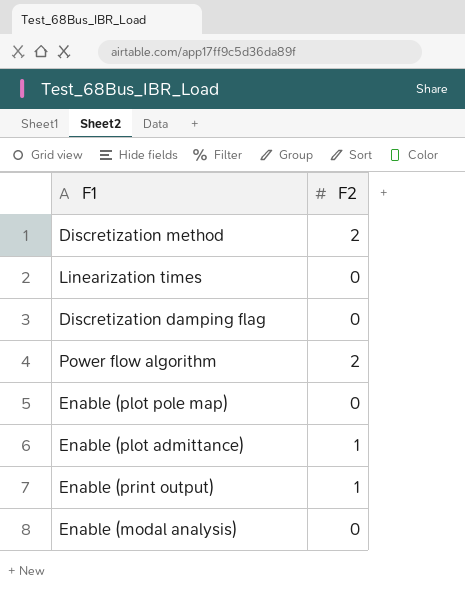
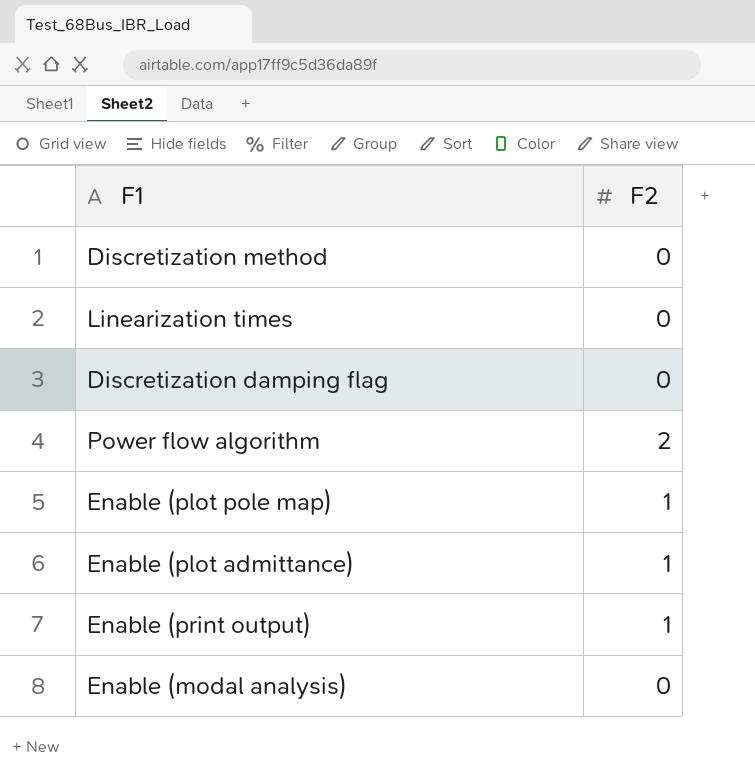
Discretization method | F2: 2 -> 0
Enable (plot pole map) | F2: 0 -> 1

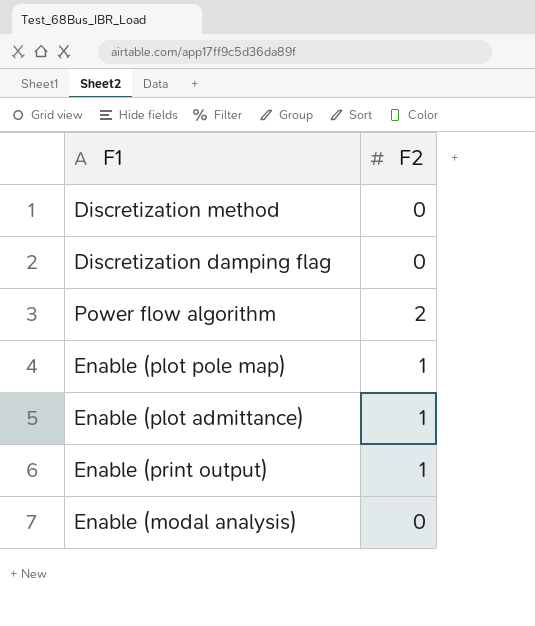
row Linearization times: 0 -> none

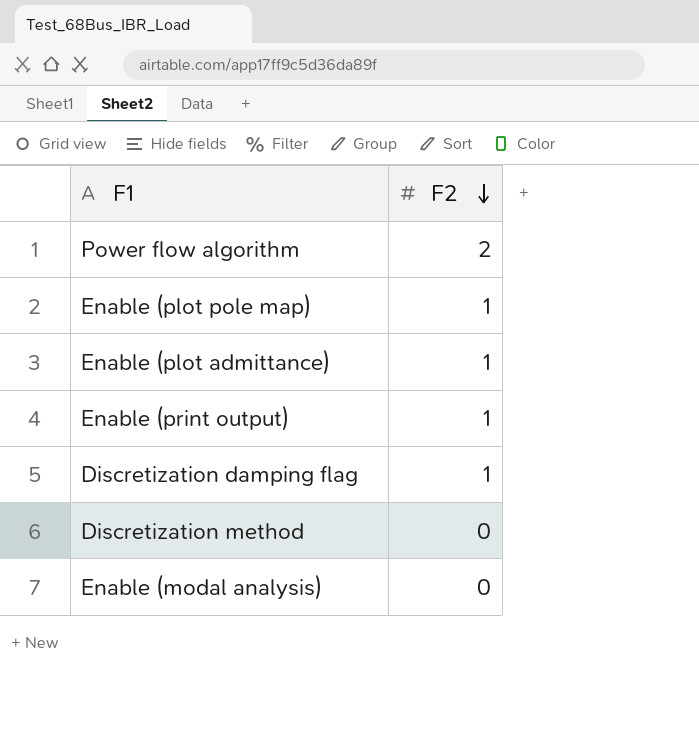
row order: none -> F2 descending
Discretization damping flag | F2: 0 -> 1

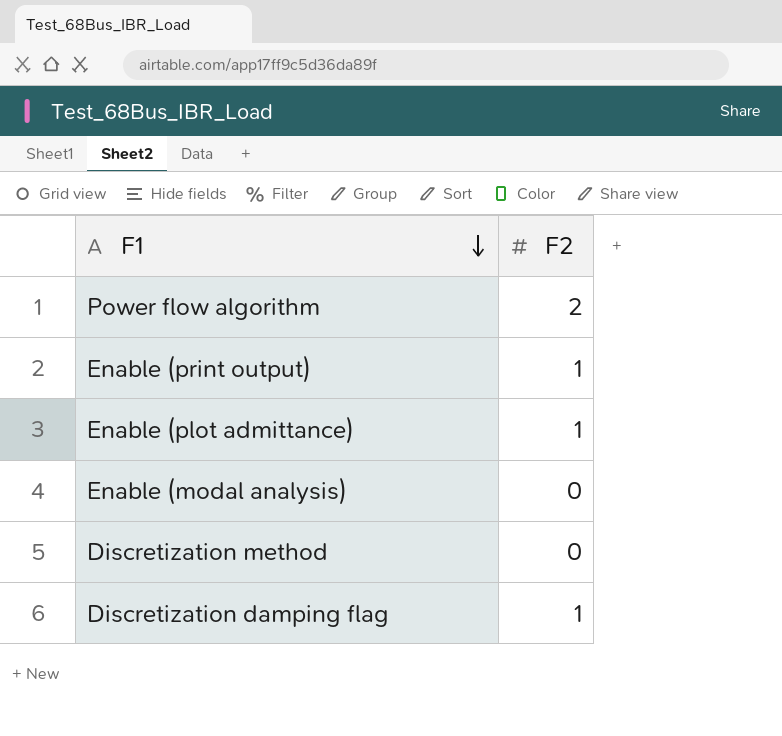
row order: F2 descending -> F1 descending
row Enable (plot pole map): 1 -> none

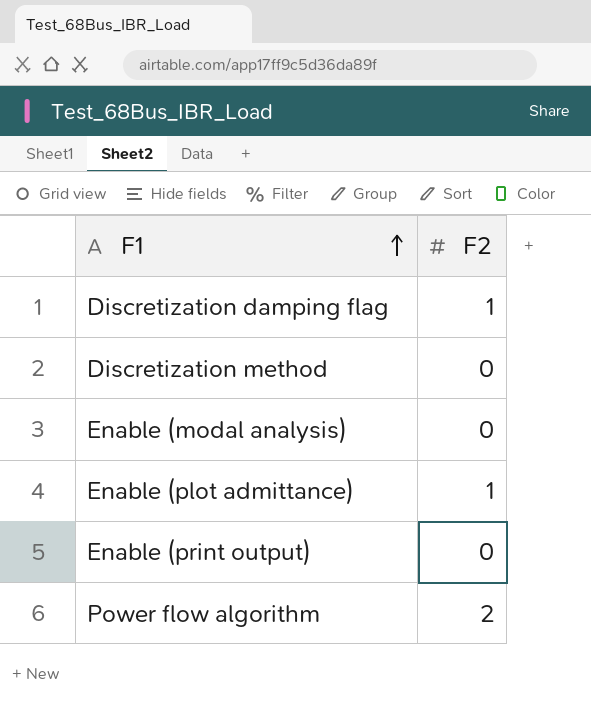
row order: F1 descending -> F1 ascending
Enable (print output) | F2: 1 -> 0

